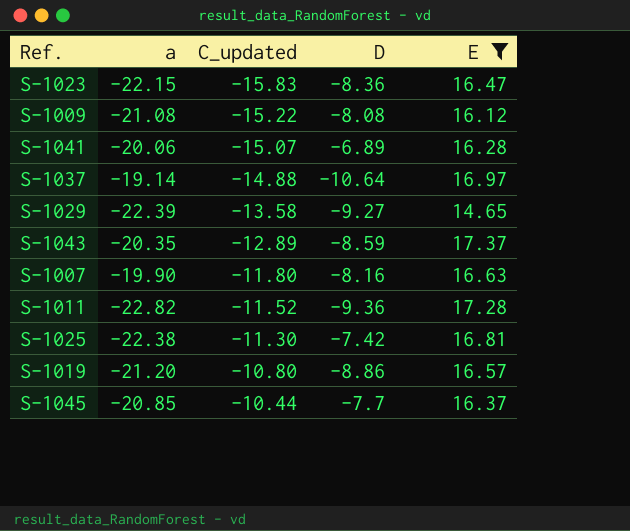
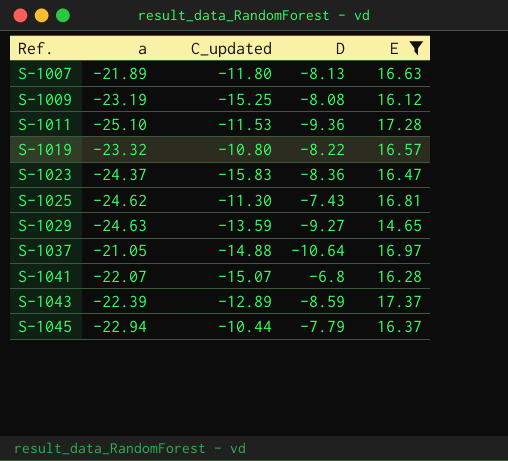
row order: C_updated ascending -> Ref. ascending
S-1007 | a: -19.90 -> -21.89
S-1007 | D: -8.16 -> -8.13
S-1009 | a: -21.08 -> -23.19
S-1009 | C_updated: -15.22 -> -15.25
S-1011 | a: -22.82 -> -25.10
S-1011 | C_updated: -11.52 -> -11.53
S-1019 | a: -21.20 -> -23.32
S-1019 | D: -8.86 -> -8.22
S-1023 | a: -22.15 -> -24.37
S-1025 | a: -22.38 -> -24.62
S-1025 | D: -7.42 -> -7.43
S-1029 | a: -22.39 -> -24.63
S-1029 | C_updated: -13.58 -> -13.59
S-1037 | a: -19.14 -> -21.05
S-1041 | a: -20.06 -> -22.07
S-1041 | D: -6.89 -> -6.8
S-1043 | a: -20.35 -> -22.39
S-1045 | a: -20.85 -> -22.94
S-1045 | D: -7.7 -> -7.79

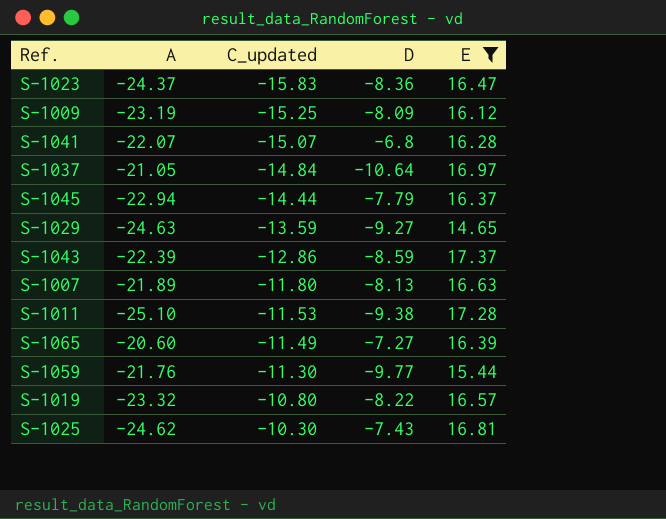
row order: Ref. ascending -> C_updated ascending
column name: a -> A
S-1009 | D: -8.08 -> -8.09
S-1037 | C_updated: -14.88 -> -14.84
S-1045 | C_updated: -10.44 -> -14.44
S-1043 | C_updated: -12.89 -> -12.86
S-1011 | D: -9.36 -> -9.38
row S-1065: none -> -20.60 | -11.49 | -7.27 | 16.39
row S-1059: none -> -21.76 | -11.30 | -9.77 | 15.44
S-1025 | C_updated: -11.30 -> -10.30

